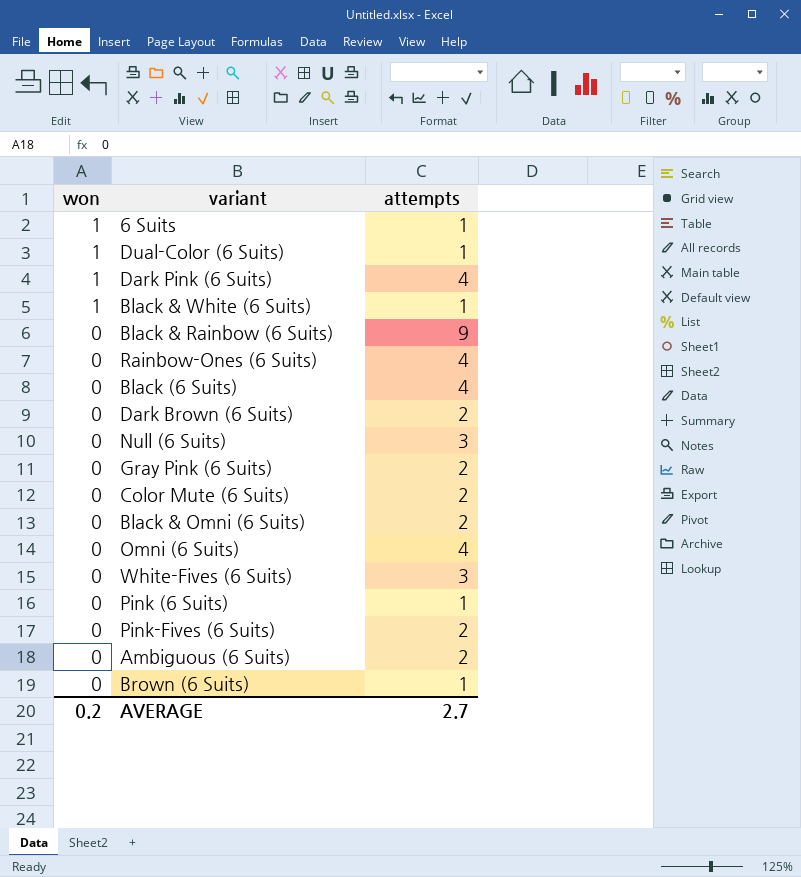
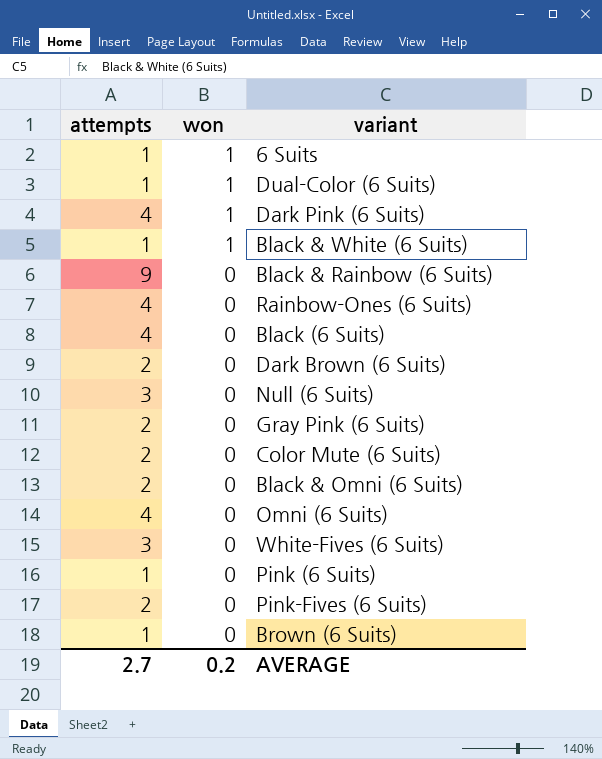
column attempts | position: 3 -> 1
row Ambiguous (6 Suits): 0 | 2 -> none

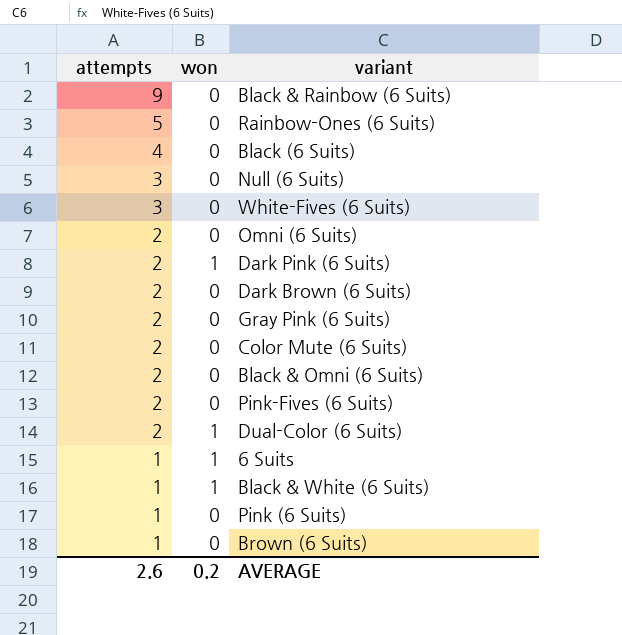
row order: won descending -> attempts descending
Rainbow-Ones (6 Suits) | attempts: 4 -> 5
Omni (6 Suits) | attempts: 4 -> 2
Dark Pink (6 Suits) | attempts: 4 -> 2
Dual-Color (6 Suits) | attempts: 1 -> 2
AVERAGE | attempts: 2.7 -> 2.6

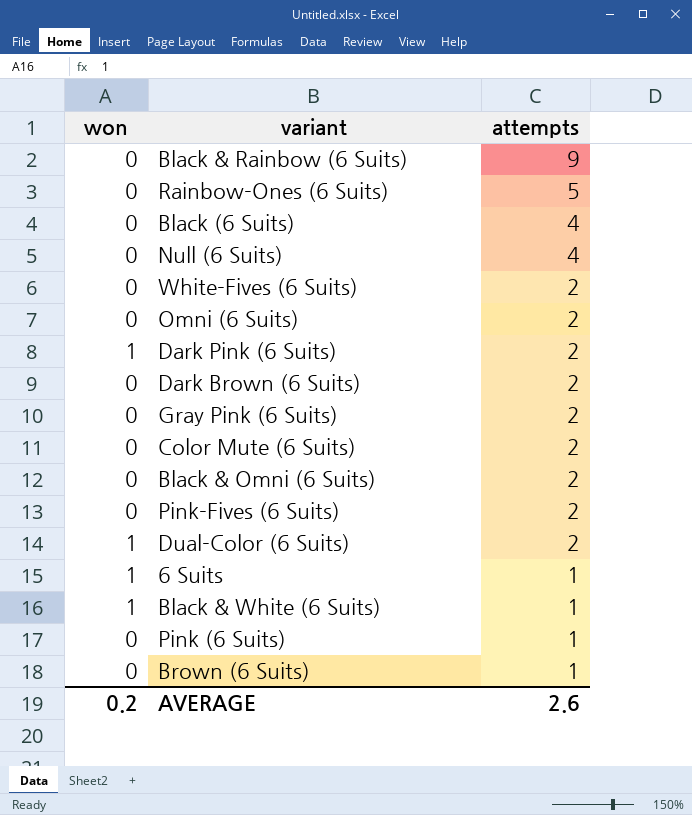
column attempts | position: 1 -> 3
Null (6 Suits) | attempts: 3 -> 4
White-Fives (6 Suits) | attempts: 3 -> 2

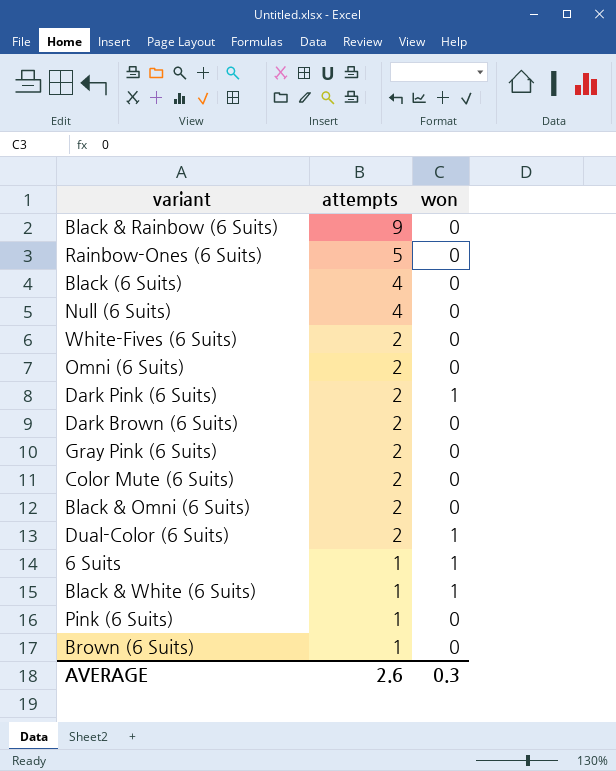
column won | position: 1 -> 3
row Pink-Fives (6 Suits): 0 | 2 -> none
AVERAGE | won: 0.2 -> 0.3

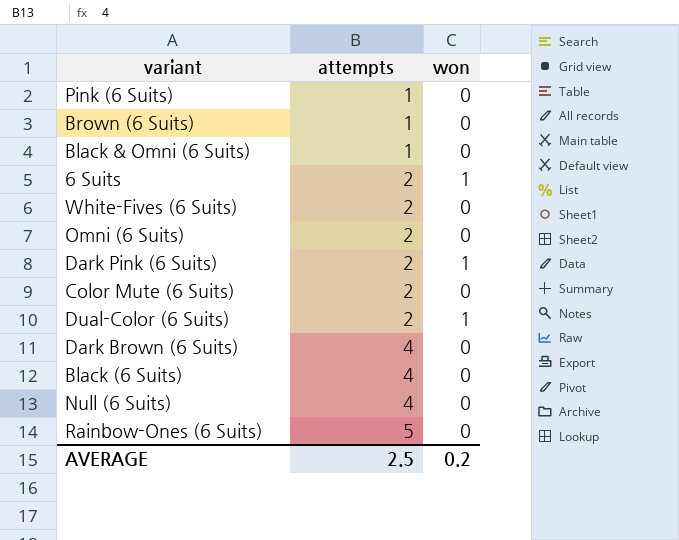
row order: attempts descending -> attempts ascending
row Black & Rainbow (6 Suits): 9 | 0 -> none
row Gray Pink (6 Suits): 2 | 0 -> none
row Black & White (6 Suits): 1 | 1 -> none
Black & Omni (6 Suits) | attempts: 2 -> 1
6 Suits | attempts: 1 -> 2
Dark Brown (6 Suits) | attempts: 2 -> 4
AVERAGE | attempts: 2.6 -> 2.5
AVERAGE | won: 0.3 -> 0.2

